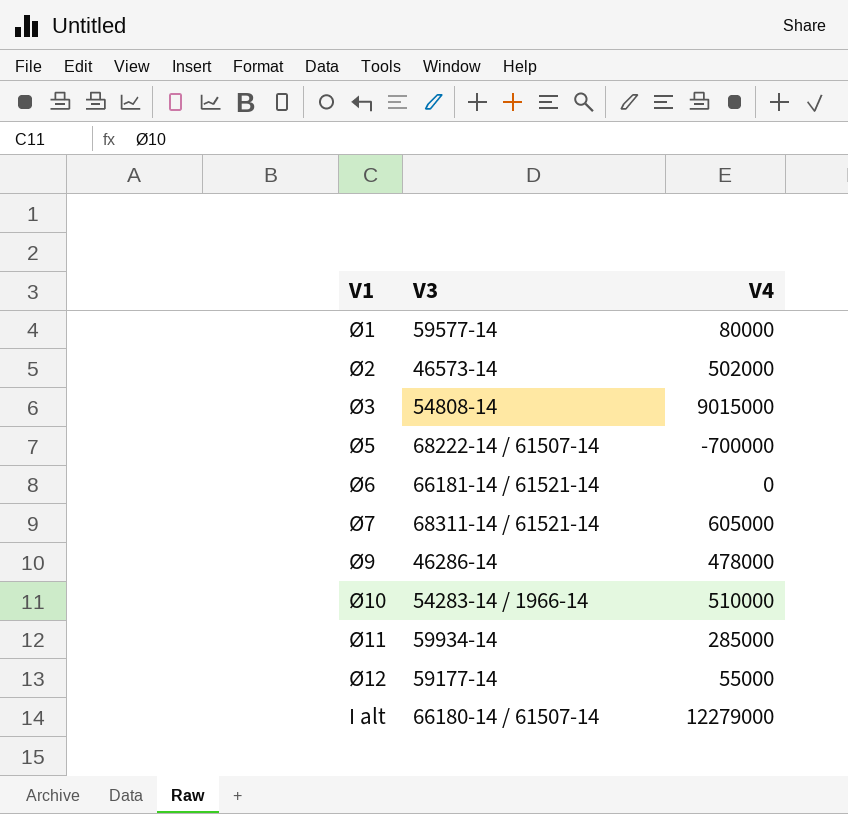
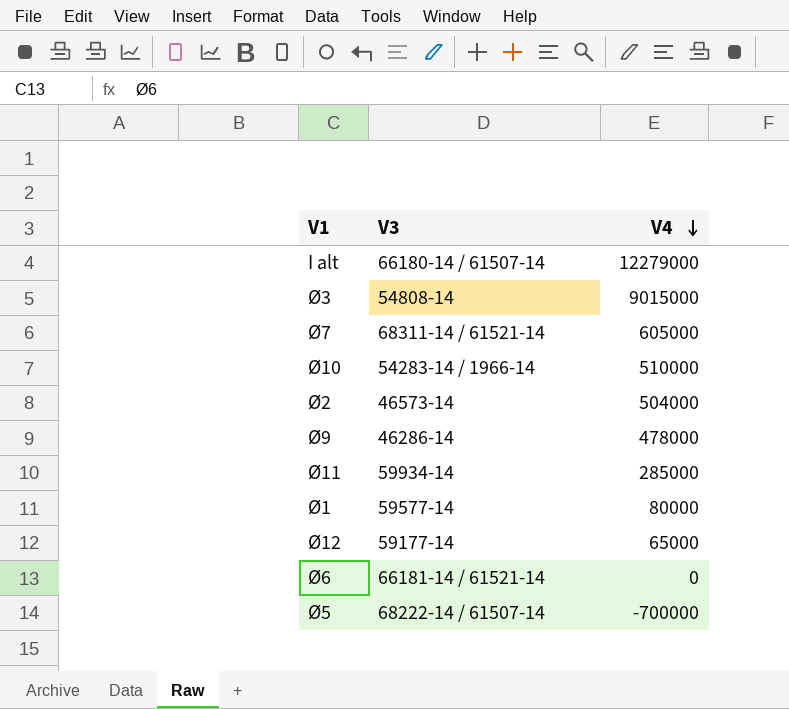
row order: none -> V4 descending
Ø2 | V4: 502000 -> 504000
Ø12 | V4: 55000 -> 65000

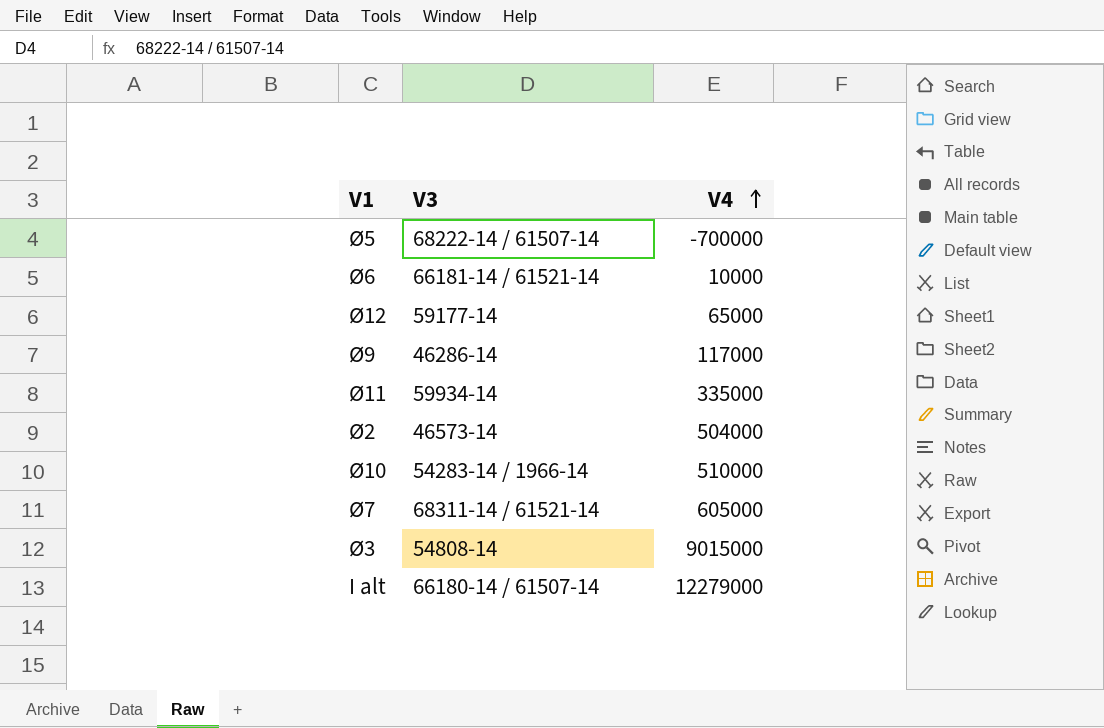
row order: V4 descending -> V4 ascending
row Ø1: 59577-14 | 80000 -> none
Ø6 | V4: 0 -> 10000
Ø9 | V4: 478000 -> 117000
Ø11 | V4: 285000 -> 335000

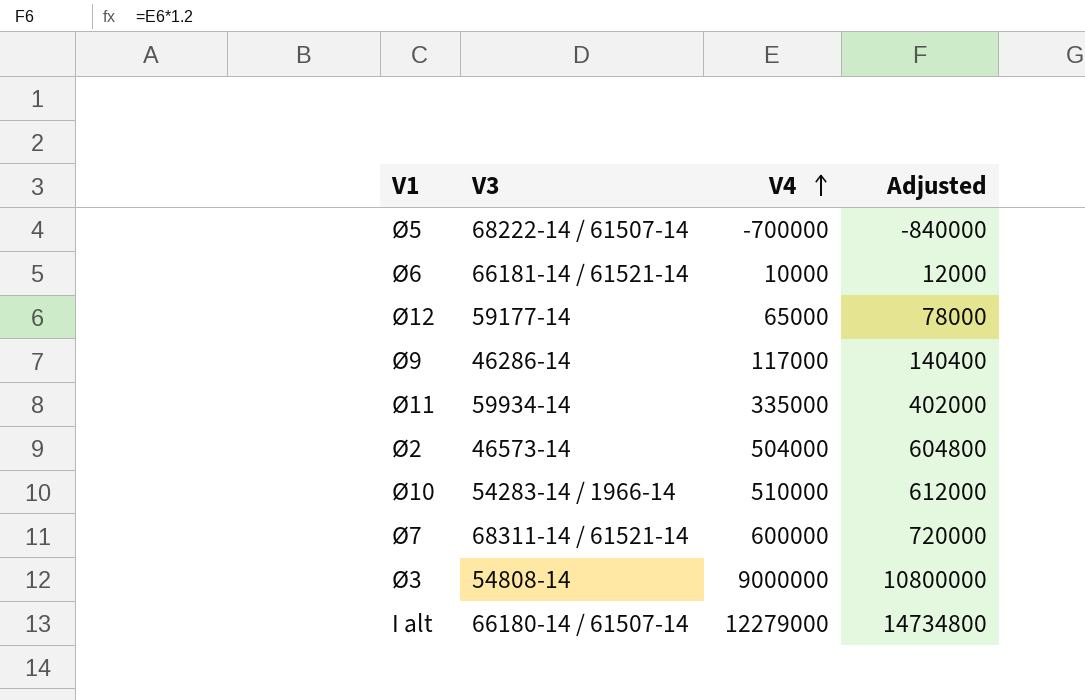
column Adjusted | formula: none -> [V4] * 1.2
Ø7 | V4: 605000 -> 600000
Ø3 | V4: 9015000 -> 9000000

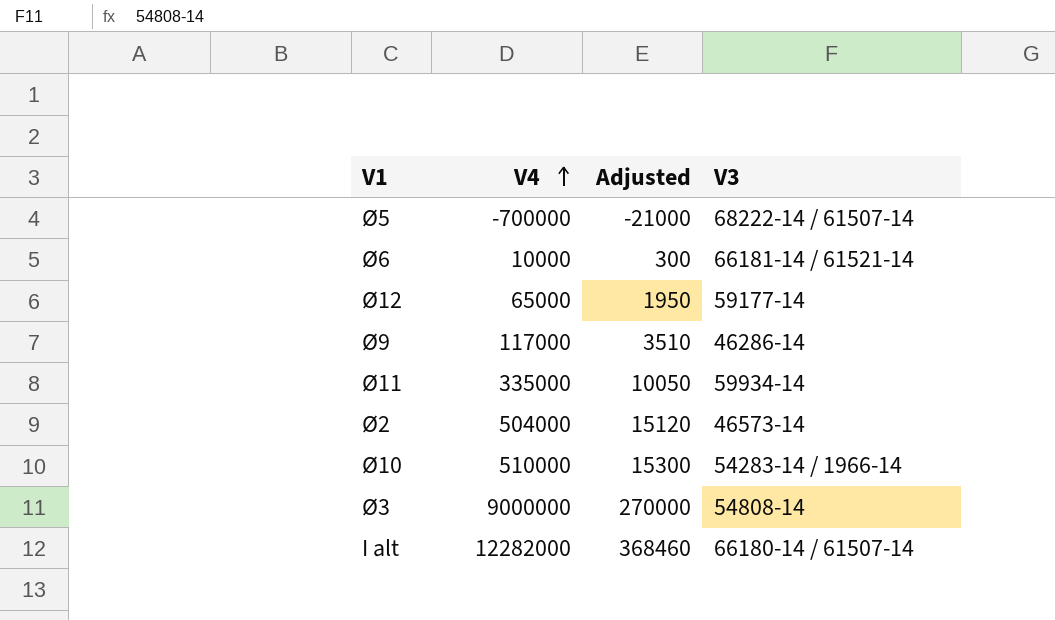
column Adjusted | formula: [V4] * 1.2 -> [V4] * 0.03
column V3 | position: 2 -> 4
row Ø7: 68311-14 / 61521-14 | 600000 | 720000 -> none
I alt | V4: 12279000 -> 12282000

